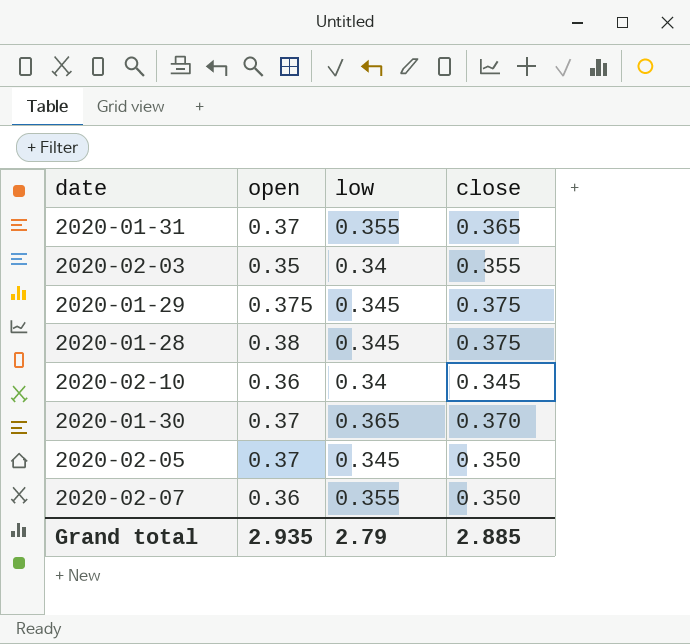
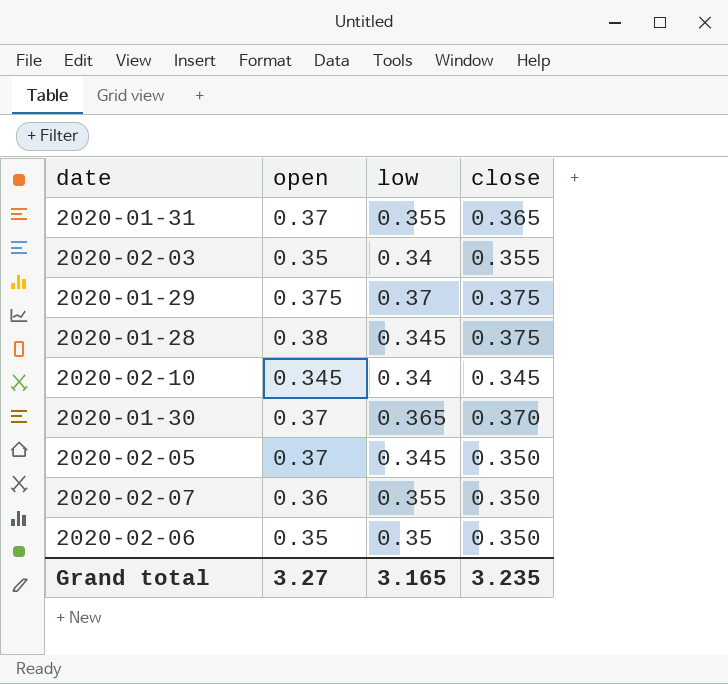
2020-01-29 | low: 0.345 -> 0.37
2020-02-10 | open: 0.36 -> 0.345
row 2020-02-06: none -> 0.35 | 0.35 | 0.350
Grand total | open: 2.935 -> 3.27
Grand total | low: 2.79 -> 3.165
Grand total | close: 2.885 -> 3.235

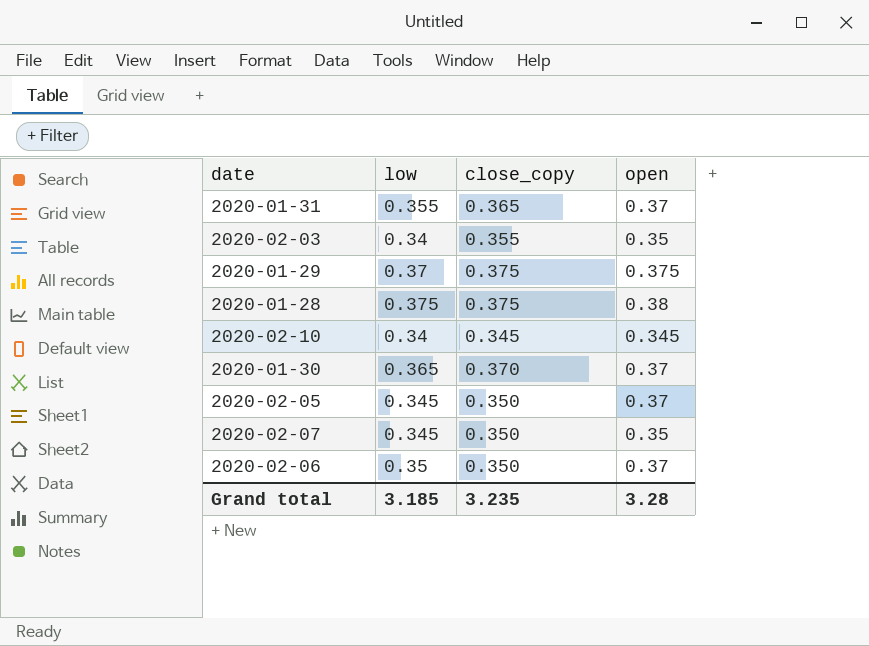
column name: close -> close_copy
column open | position: 2 -> 4
2020-01-28 | low: 0.345 -> 0.375
2020-02-07 | low: 0.355 -> 0.345
2020-02-07 | open: 0.36 -> 0.35
2020-02-06 | open: 0.35 -> 0.37
Grand total | low: 3.165 -> 3.185
Grand total | open: 3.27 -> 3.28

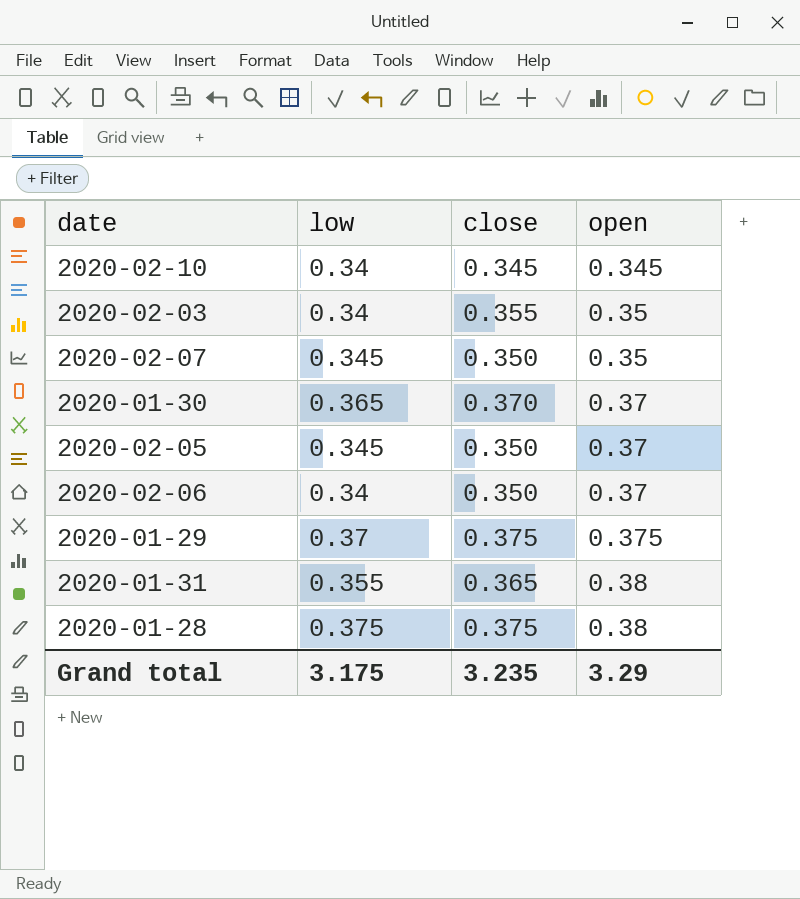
row order: none -> open ascending
column name: close_copy -> close
2020-02-06 | low: 0.35 -> 0.34
2020-01-31 | open: 0.37 -> 0.38
Grand total | low: 3.185 -> 3.175
Grand total | open: 3.28 -> 3.29

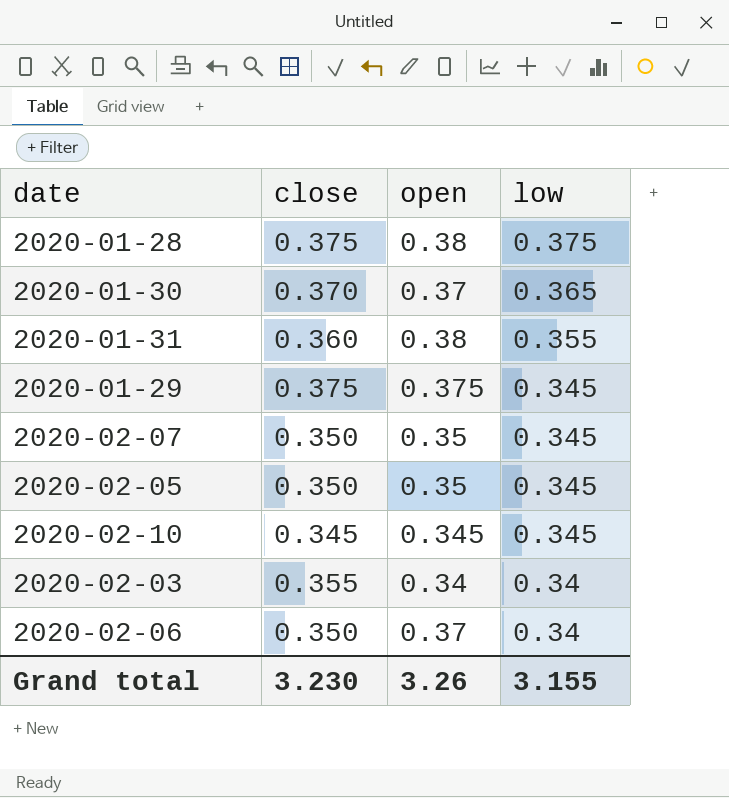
row order: open ascending -> low descending
column low | position: 2 -> 4
2020-01-31 | close: 0.365 -> 0.360
2020-01-29 | low: 0.37 -> 0.345
2020-02-05 | open: 0.37 -> 0.35
2020-02-10 | low: 0.34 -> 0.345
2020-02-03 | open: 0.35 -> 0.34
Grand total | close: 3.235 -> 3.230
Grand total | open: 3.29 -> 3.26
Grand total | low: 3.175 -> 3.155

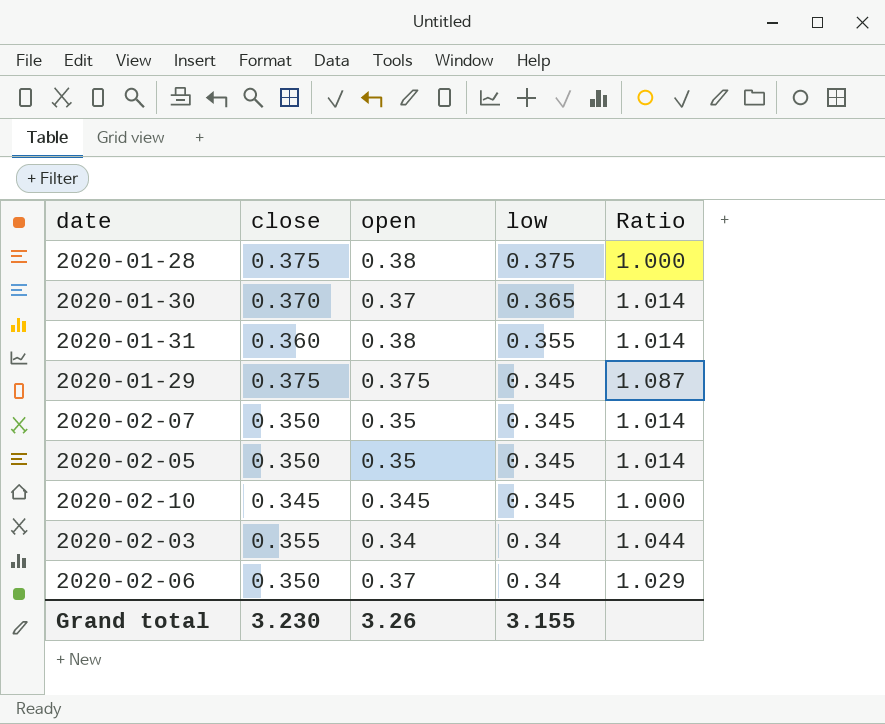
column Ratio | formula: none -> [close] / [low]

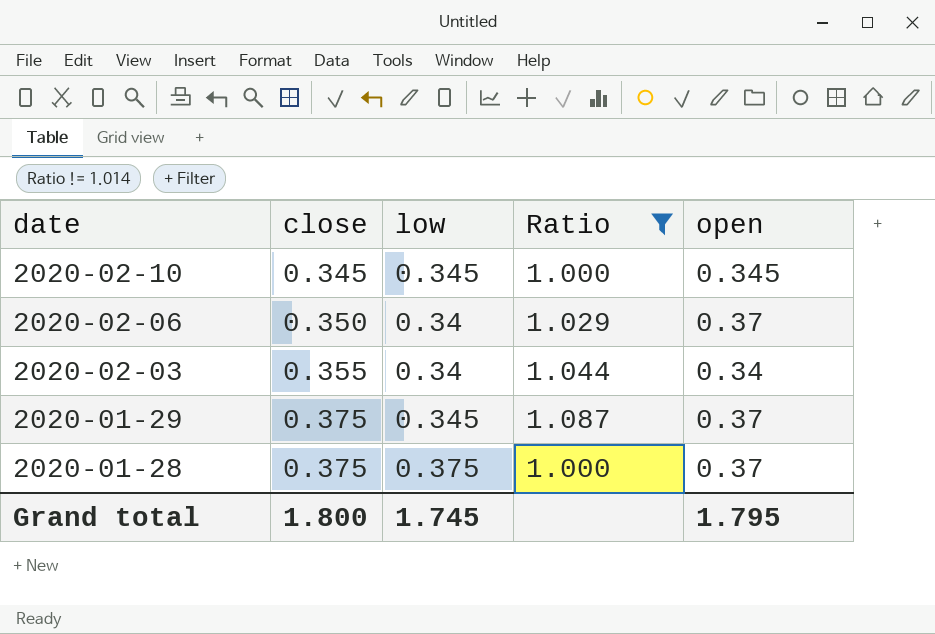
filter: none -> Ratio != 1.014
row order: low descending -> date descending
column open | position: 3 -> 5
2020-01-29 | open: 0.375 -> 0.37
2020-01-28 | open: 0.38 -> 0.37
Grand total | close: 3.230 -> 1.800
Grand total | low: 3.155 -> 1.745
Grand total | open: 3.26 -> 1.795

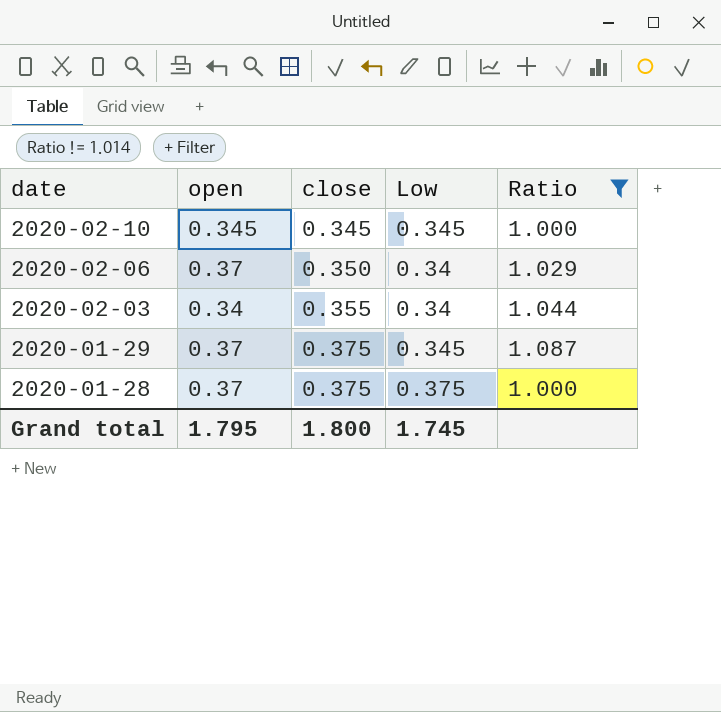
column open | position: 5 -> 2
column name: low -> Low

